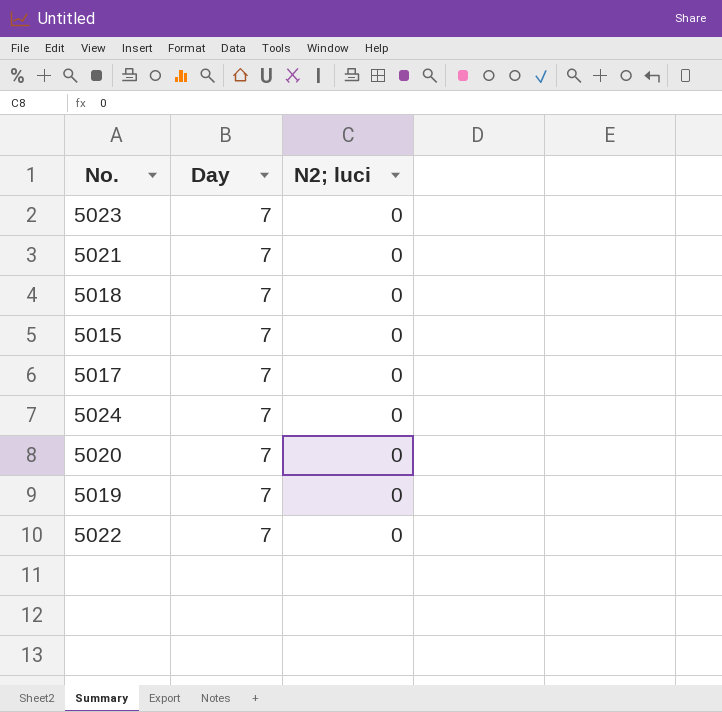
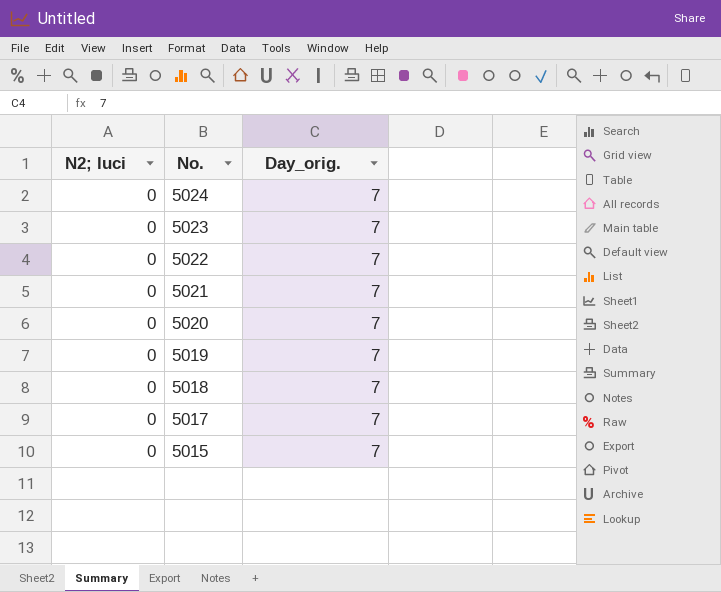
row order: none -> No. descending
column N2; luci | position: 3 -> 1
column name: Day -> Day_orig.

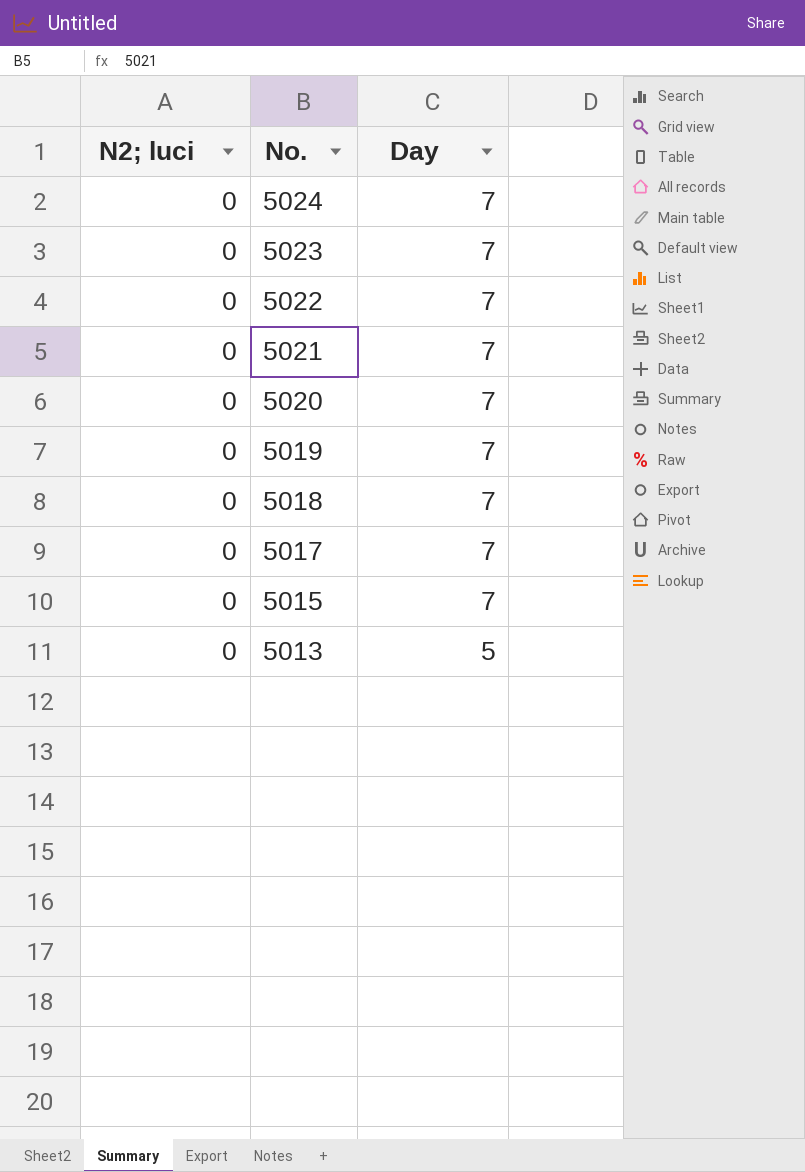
column name: Day_orig. -> Day
row 5013: none -> 0 | 5

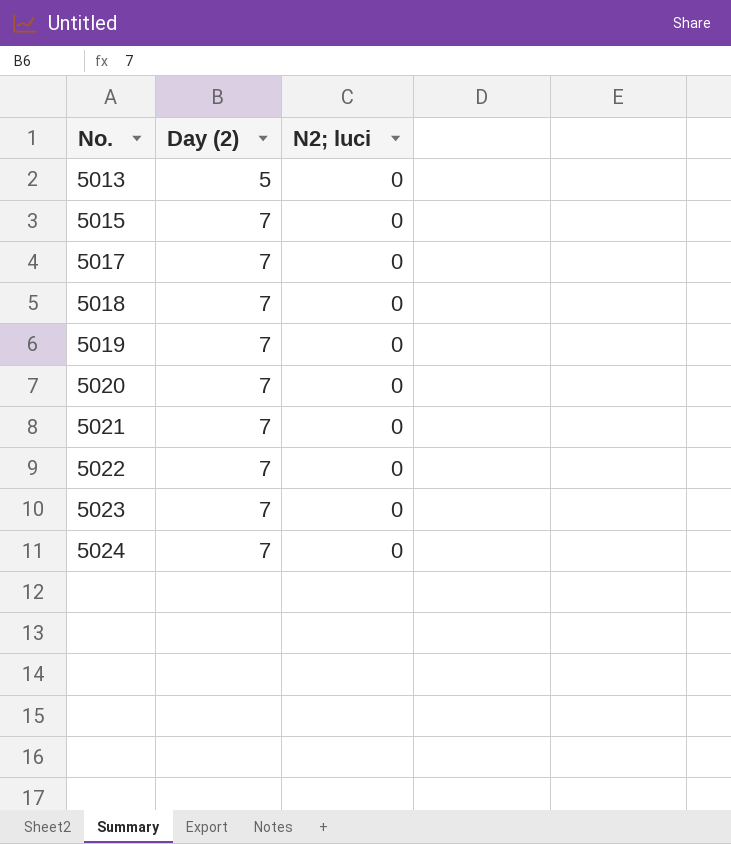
row order: No. descending -> No. ascending
column name: Day -> Day (2)
column N2; luci | position: 1 -> 3

